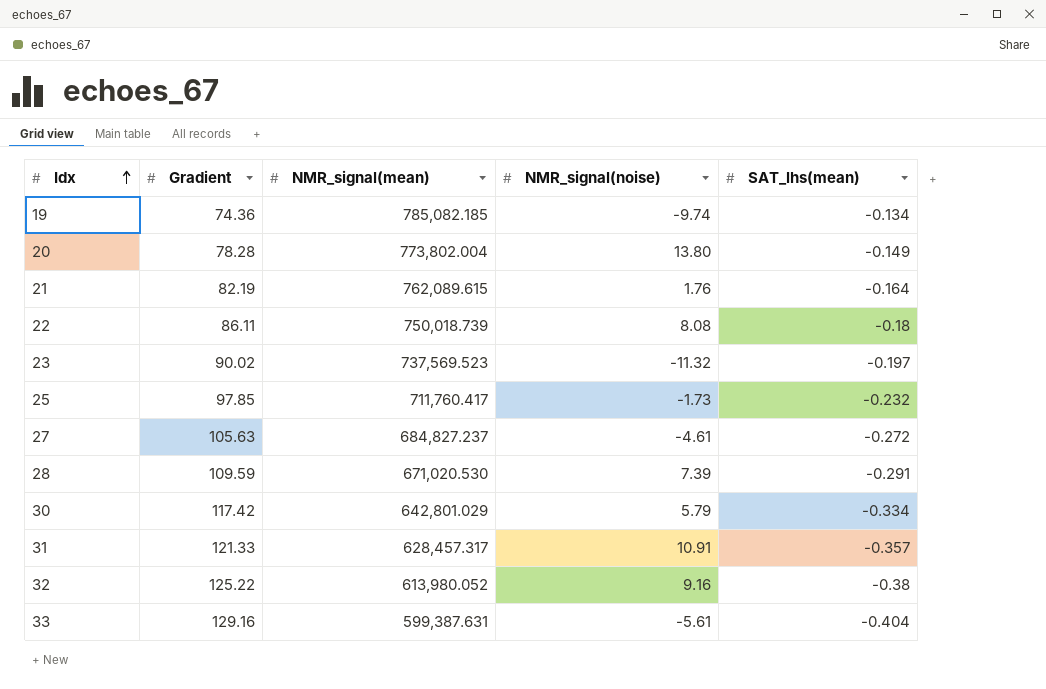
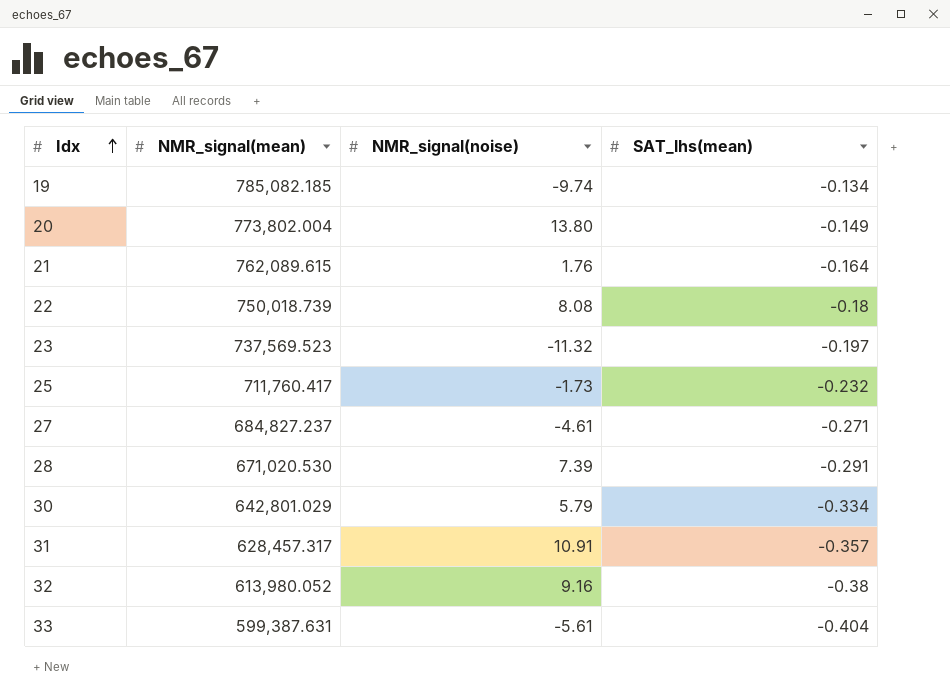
column Gradient | position: 2 -> none
27 | SAT_lhs(mean): -0.272 -> -0.271

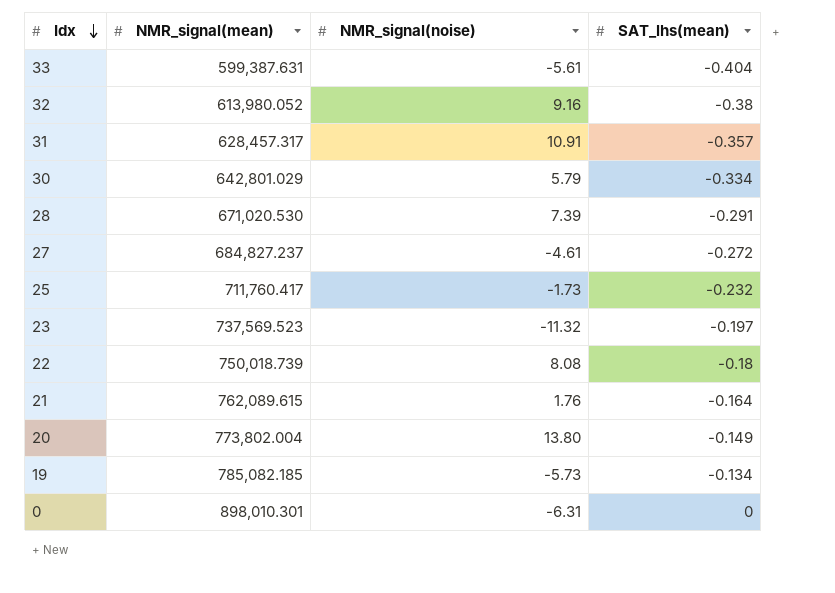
row order: Idx ascending -> Idx descending
27 | SAT_lhs(mean): -0.271 -> -0.272
19 | NMR_signal(noise): -9.74 -> -5.73
row 0: none -> 898,010.301 | -6.31 | 0

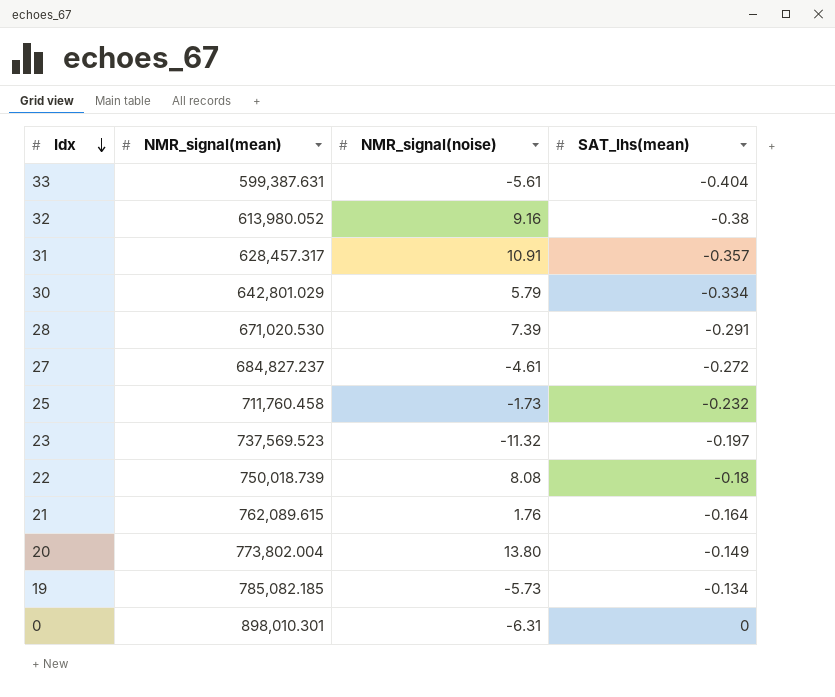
25 | NMR_signal(mean): 711,760.417 -> 711,760.458

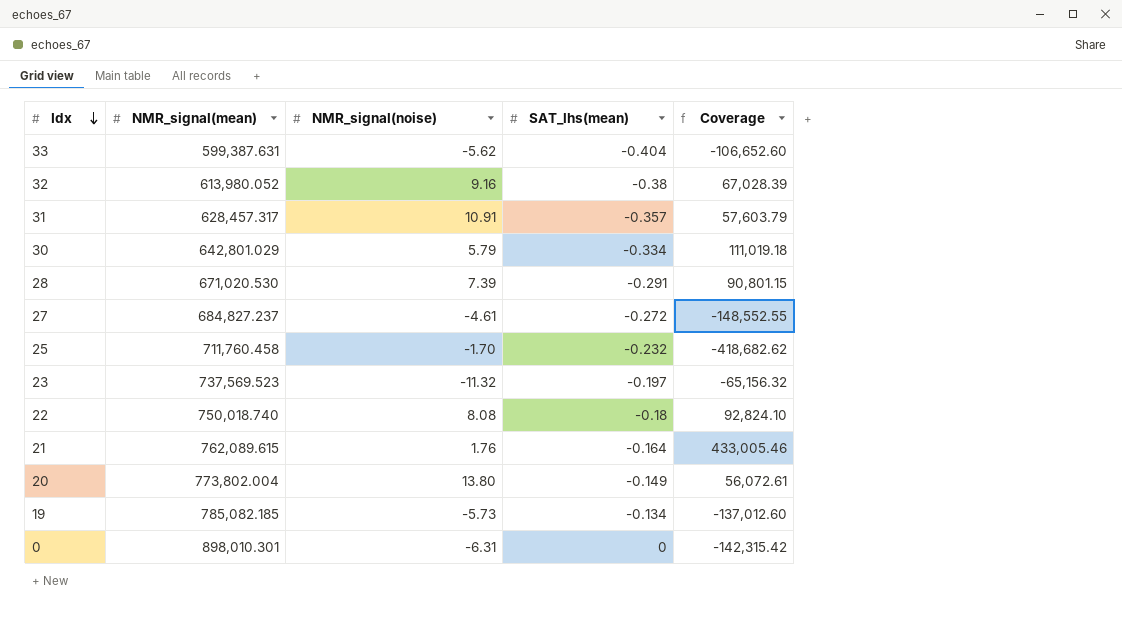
column Coverage | formula: none -> [NMR_signal(mean)] / [NMR_signal(noise)]
33 | NMR_signal(noise): -5.61 -> -5.62
25 | NMR_signal(noise): -1.73 -> -1.70
22 | NMR_signal(mean): 750,018.739 -> 750,018.740

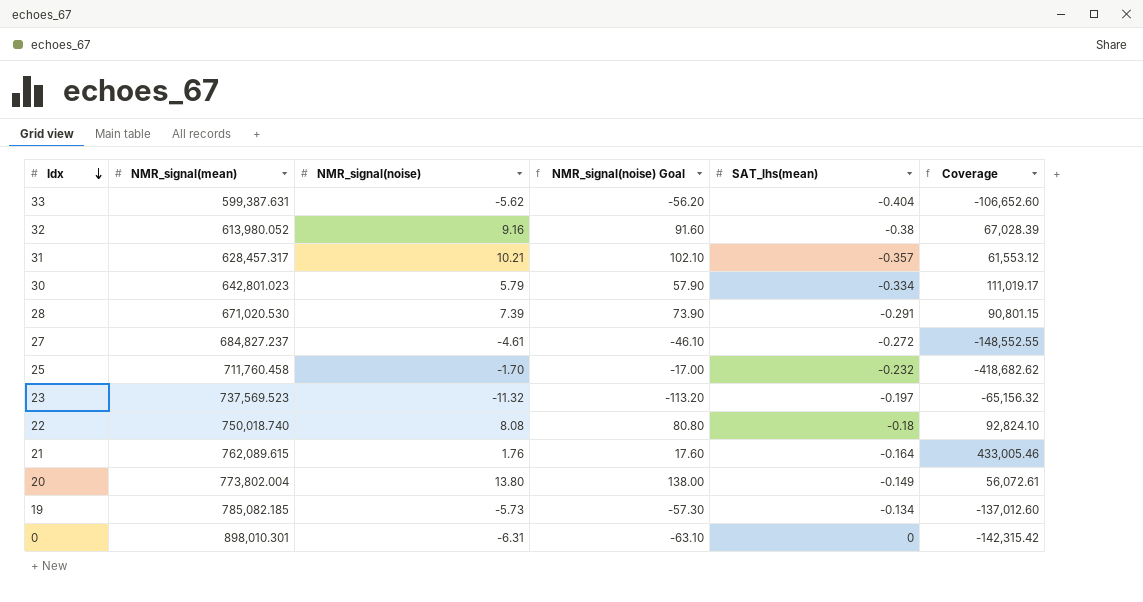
column NMR_signal(noise) Goal | formula: none -> [NMR_signal(noise)] * 10
31 | NMR_signal(noise): 10.91 -> 10.21
31 | Coverage: 57,603.79 -> 61,553.12
30 | NMR_signal(mean): 642,801.029 -> 642,801.023
30 | Coverage: 111,019.18 -> 111,019.17

